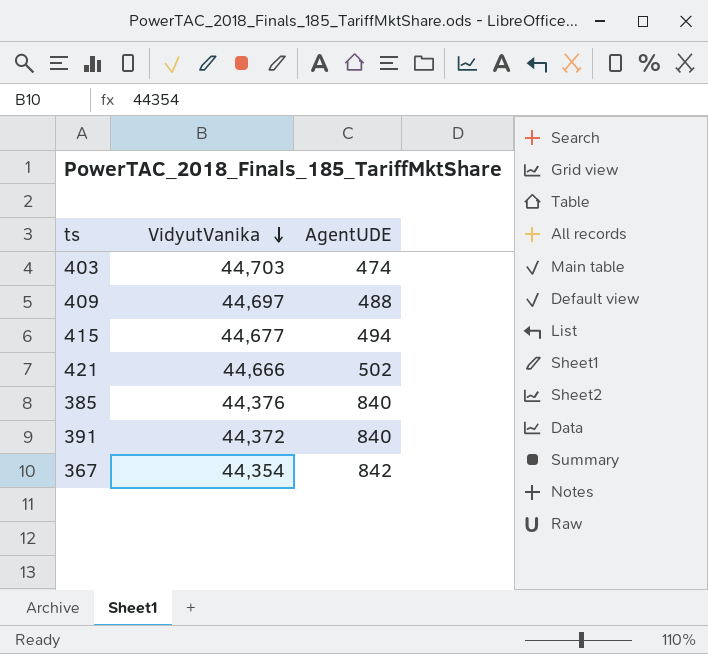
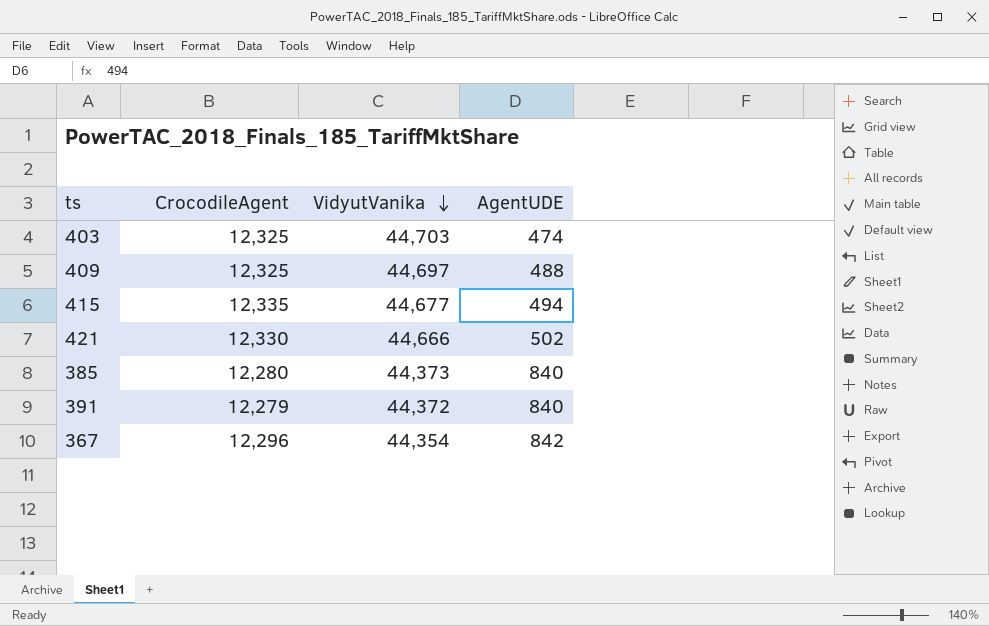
column CrocodileAgent | position: none -> 2
385 | VidyutVanika: 44,376 -> 44,373

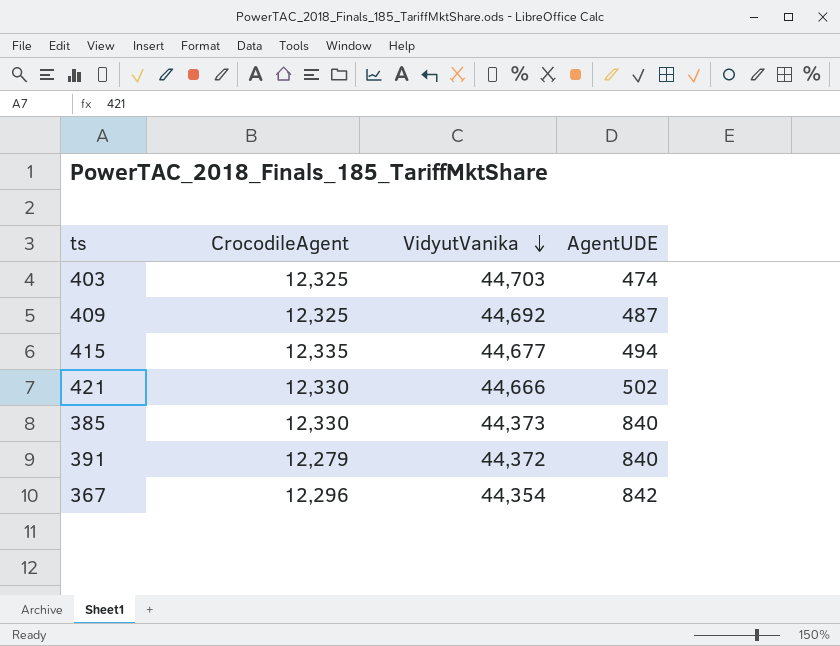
409 | VidyutVanika: 44,697 -> 44,692
409 | AgentUDE: 488 -> 487
385 | CrocodileAgent: 12,280 -> 12,330

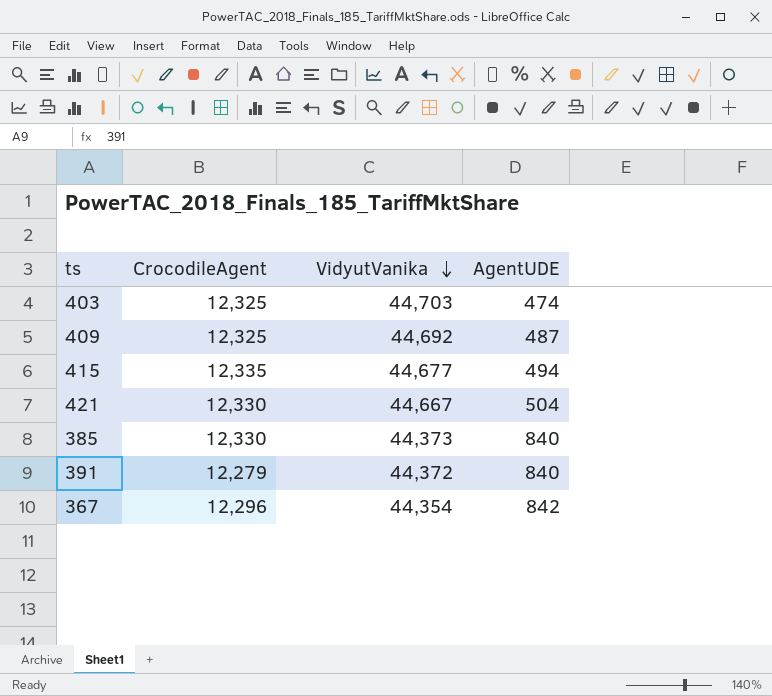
421 | VidyutVanika: 44,666 -> 44,667
421 | AgentUDE: 502 -> 504

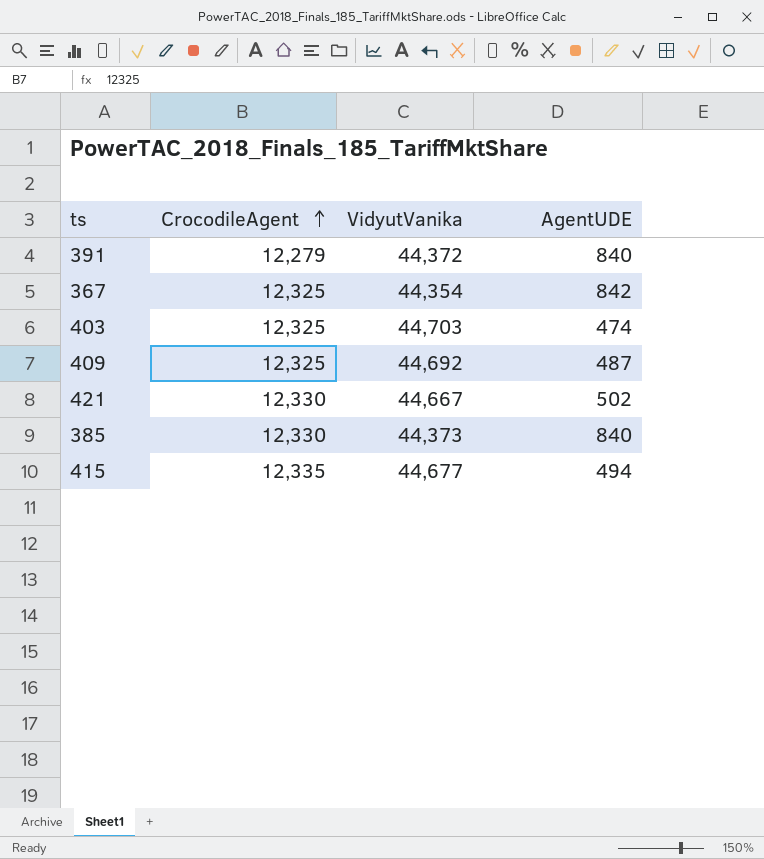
row order: VidyutVanika descending -> CrocodileAgent ascending
367 | CrocodileAgent: 12,296 -> 12,325
421 | AgentUDE: 504 -> 502

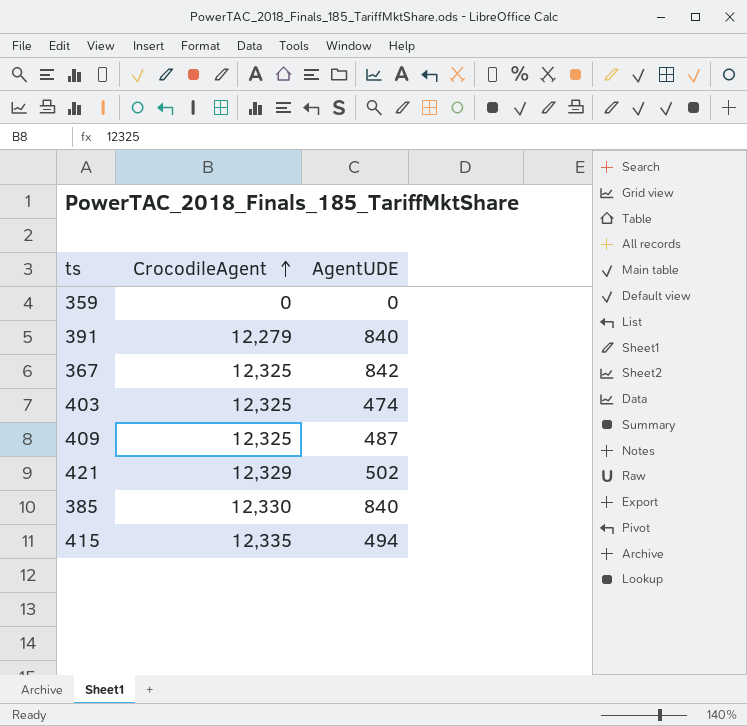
column VidyutVanika | position: 3 -> none
row 359: none -> 0 | 0
421 | CrocodileAgent: 12,330 -> 12,329

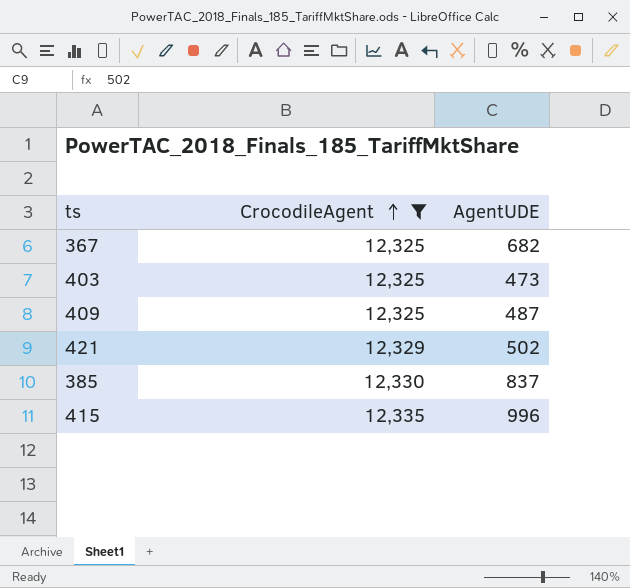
filter: none -> CrocodileAgent >= 12,325
367 | AgentUDE: 842 -> 682
403 | AgentUDE: 474 -> 473
385 | AgentUDE: 840 -> 837
415 | AgentUDE: 494 -> 996

